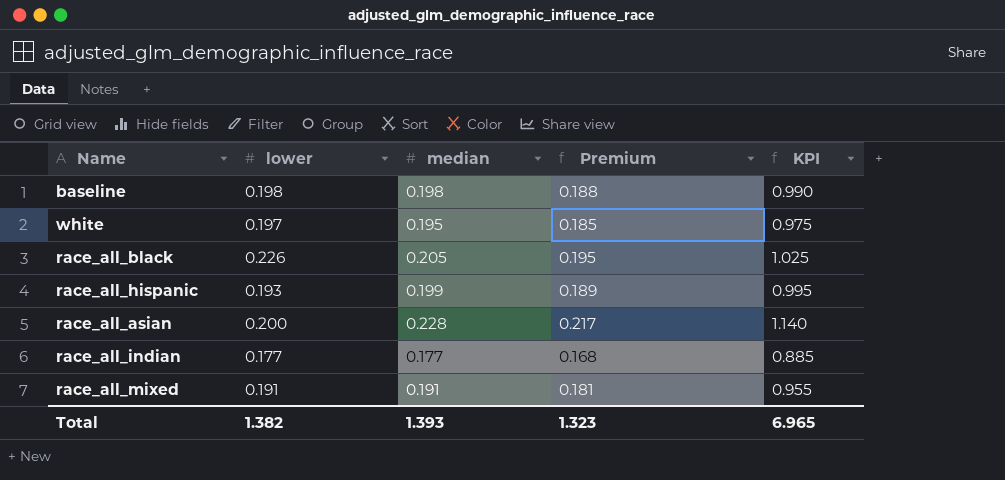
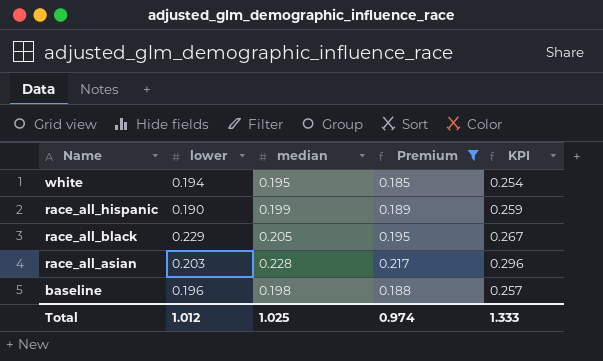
filter: none -> Premium >= 0.185
row order: none -> Name descending
column KPI | formula: [median] * 5 -> [median] * 1.3
white | lower: 0.197 -> 0.194
race_all_hispanic | lower: 0.193 -> 0.190
race_all_black | lower: 0.226 -> 0.229
race_all_asian | lower: 0.200 -> 0.203
baseline | lower: 0.198 -> 0.196
Total | lower: 1.382 -> 1.012
Total | median: 1.393 -> 1.025
Total | Premium: 1.323 -> 0.974
Total | KPI: 6.965 -> 1.333

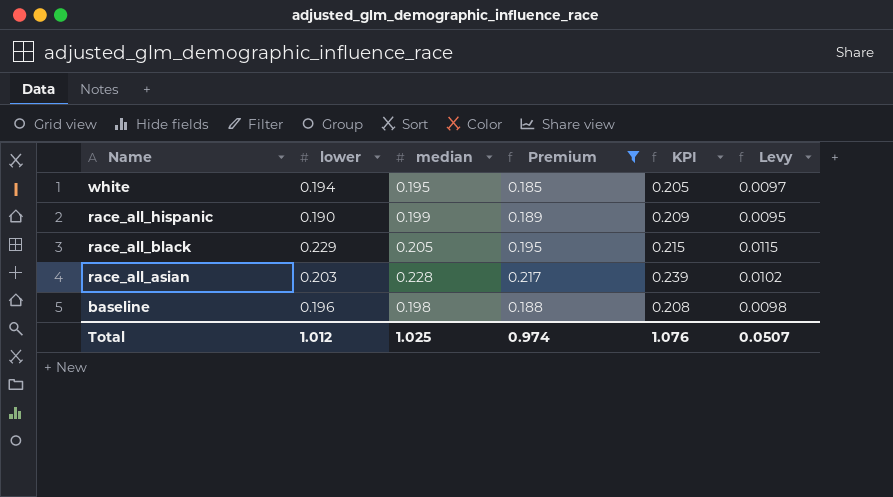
column KPI | formula: [median] * 1.3 -> [median] * 1.05
column Levy | formula: none -> [lower] * 0.05
Total | KPI: 1.333 -> 1.076

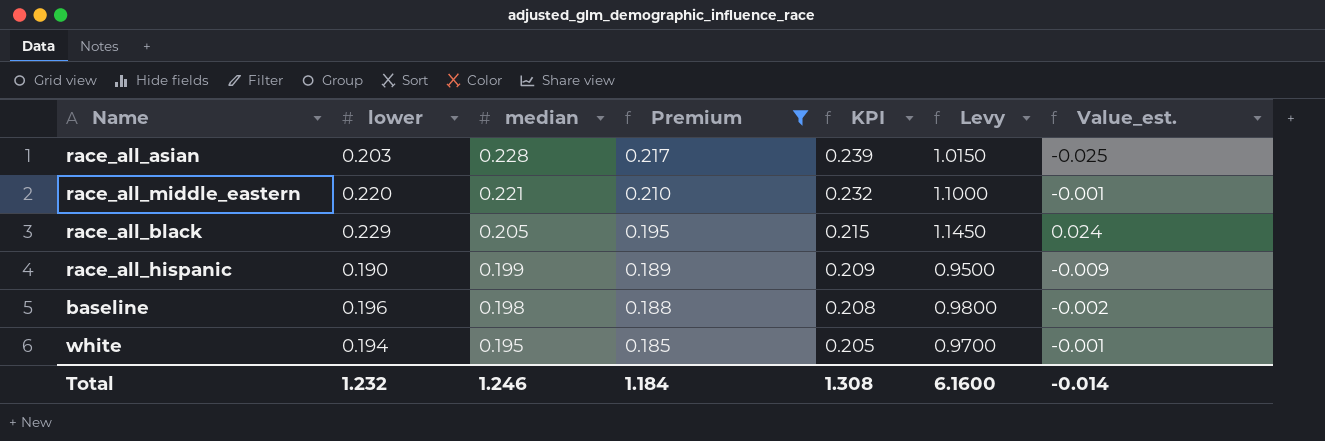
row order: Name descending -> median descending
column Levy | formula: [lower] * 0.05 -> [lower] * 5
column Value_est. | formula: none -> [lower] - [median]
row race_all_middle_eastern: none -> 0.220 | 0.221 | 0.210 | 0.232 | 1.1000 | -0.001
Total | lower: 1.012 -> 1.232
Total | median: 1.025 -> 1.246
Total | Premium: 0.974 -> 1.184
Total | KPI: 1.076 -> 1.308
Total | Levy: 0.0507 -> 6.1600

